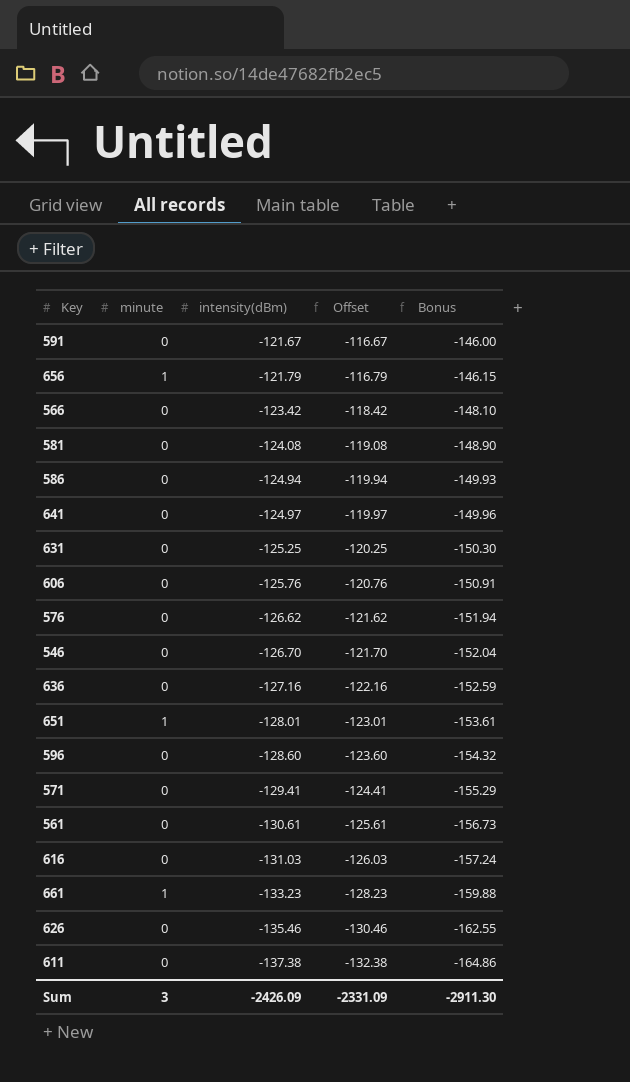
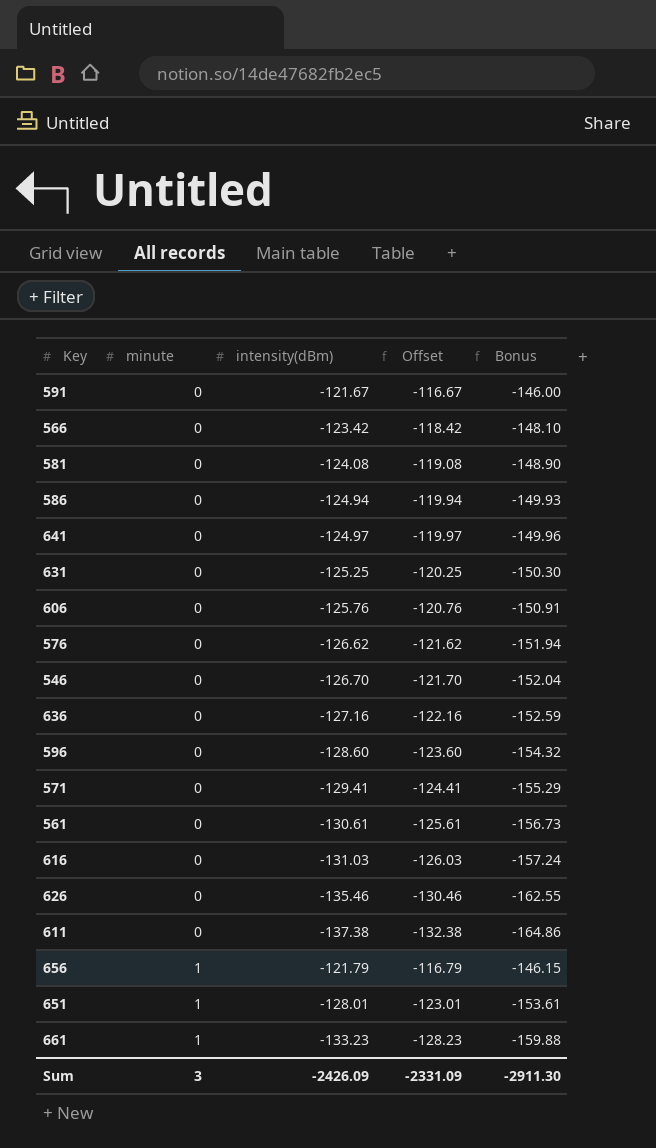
row order: intensity(dBm) descending -> minute ascending

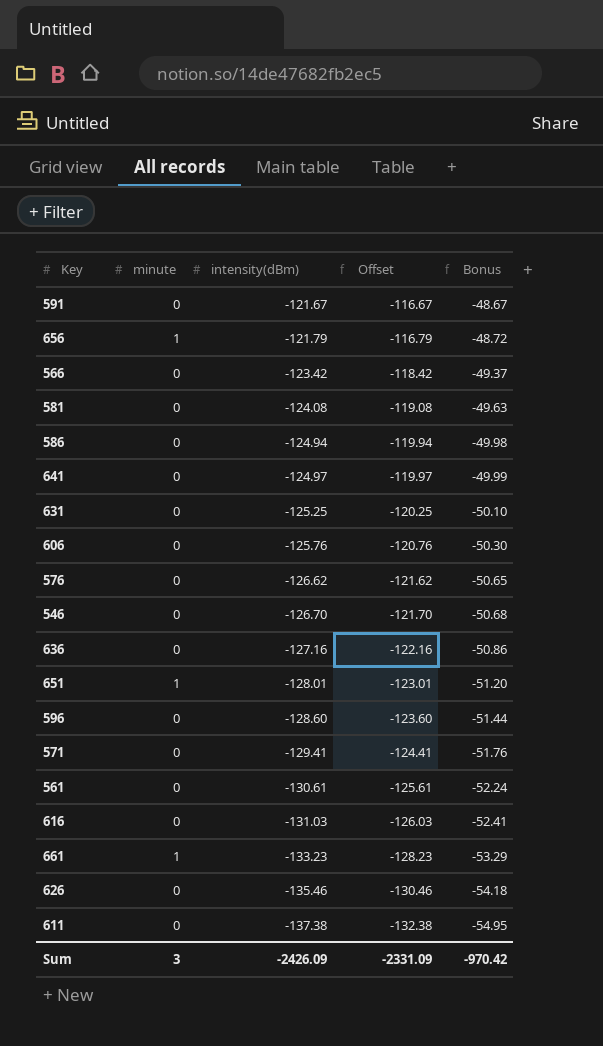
row order: minute ascending -> intensity(dBm) descending
column Bonus | formula: [intensity(dBm)] * 1.2 -> [intensity(dBm)] * 0.4
Sum | Bonus: -2911.30 -> -970.42

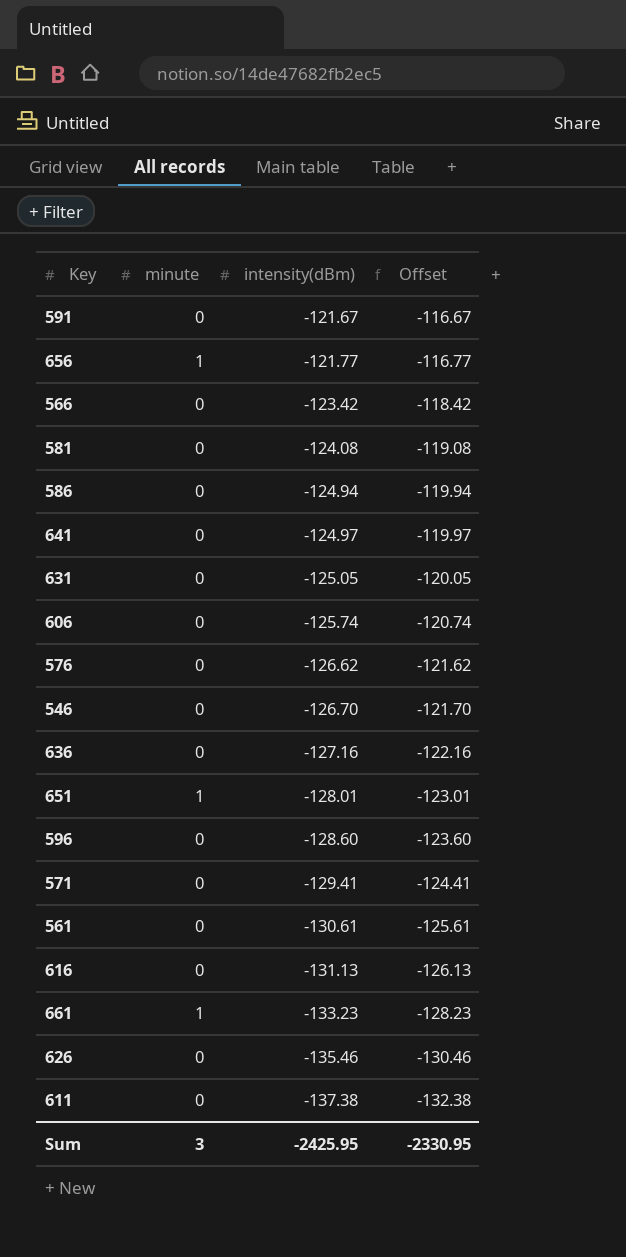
column Bonus | formula: [intensity(dBm)] * 0.4 -> none
656 | intensity(dBm): -121.79 -> -121.77
656 | Offset: -116.79 -> -116.77
631 | intensity(dBm): -125.25 -> -125.05
631 | Offset: -120.25 -> -120.05
606 | intensity(dBm): -125.76 -> -125.74
606 | Offset: -120.76 -> -120.74
616 | intensity(dBm): -131.03 -> -131.13
616 | Offset: -126.03 -> -126.13
Sum | intensity(dBm): -2426.09 -> -2425.95
Sum | Offset: -2331.09 -> -2330.95

